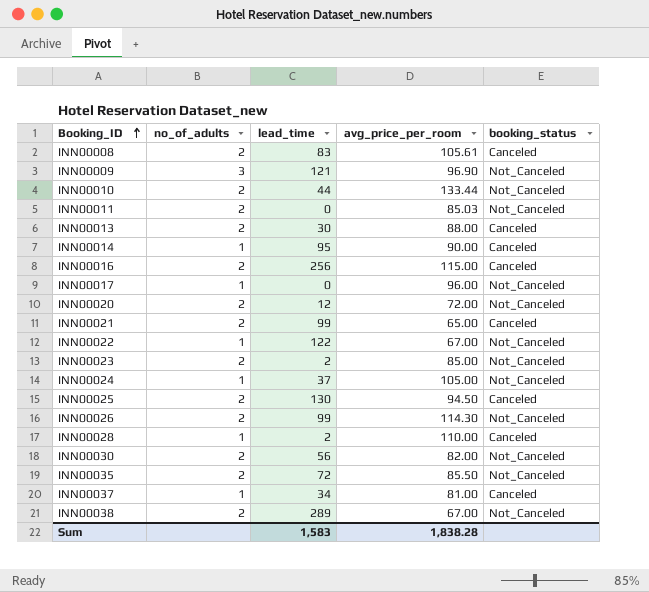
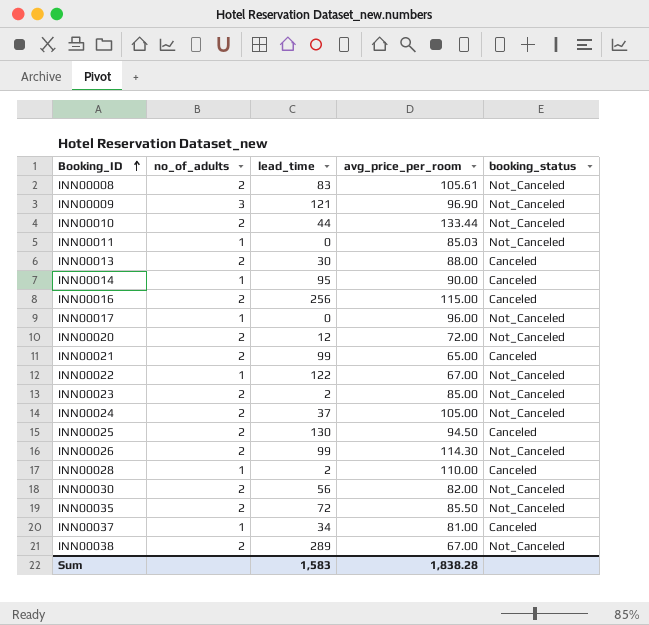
INN00008 | booking_status: Canceled -> Not_Canceled
INN00011 | no_of_adults: 2 -> 1
INN00024 | no_of_adults: 1 -> 2

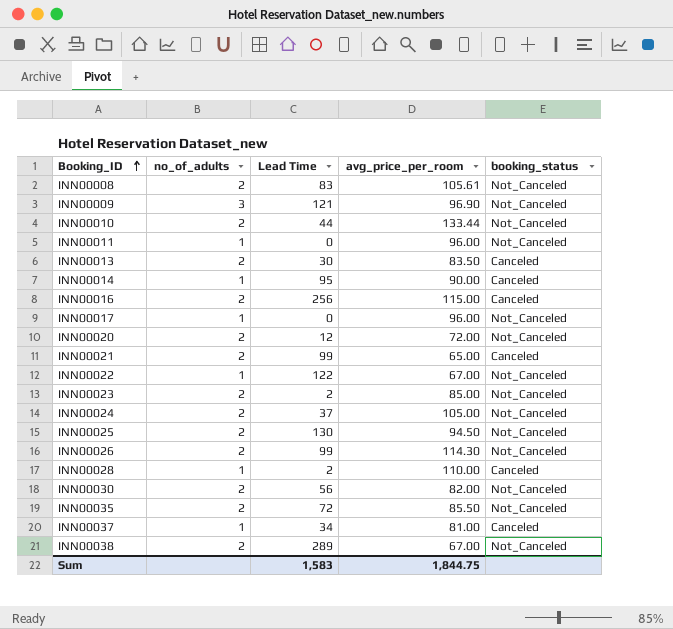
column name: lead_time -> Lead Time
INN00011 | avg_price_per_room: 85.03 -> 96.00
INN00013 | avg_price_per_room: 88.00 -> 83.50
INN00025 | booking_status: Canceled -> Not_Canceled
Sum | avg_price_per_room: 1,838.28 -> 1,844.75

